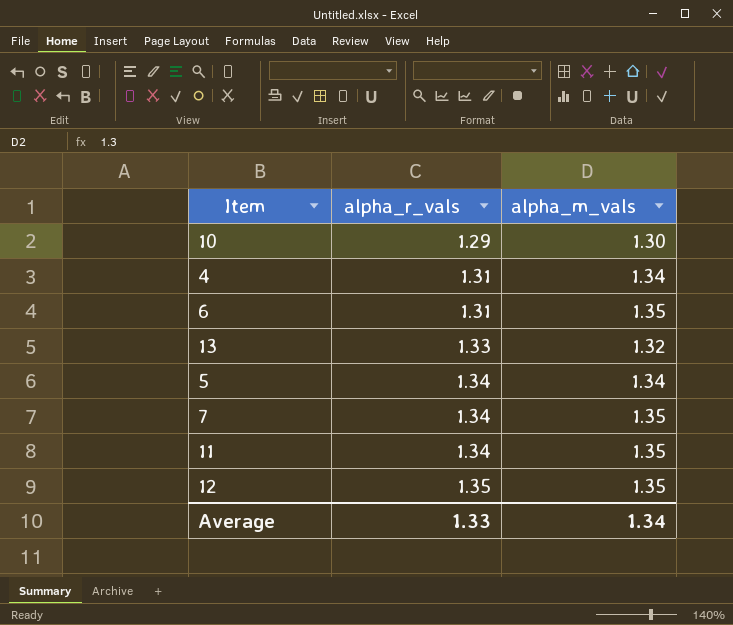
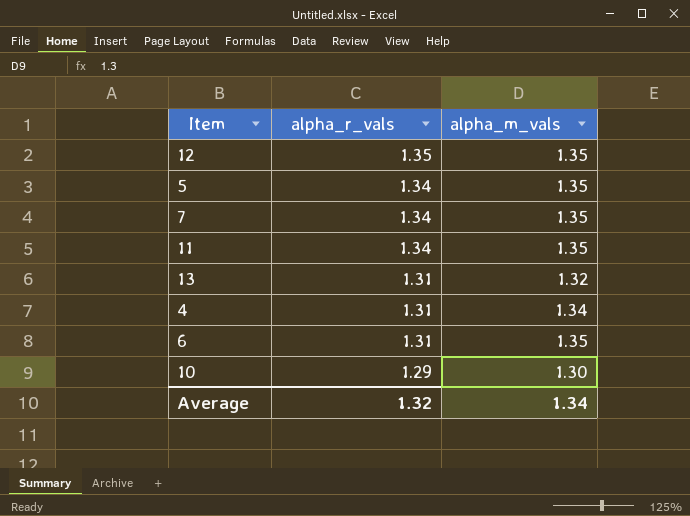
row order: alpha_r_vals ascending -> alpha_r_vals descending
5 | alpha_m_vals: 1.34 -> 1.35
13 | alpha_r_vals: 1.33 -> 1.31
Average | alpha_r_vals: 1.33 -> 1.32

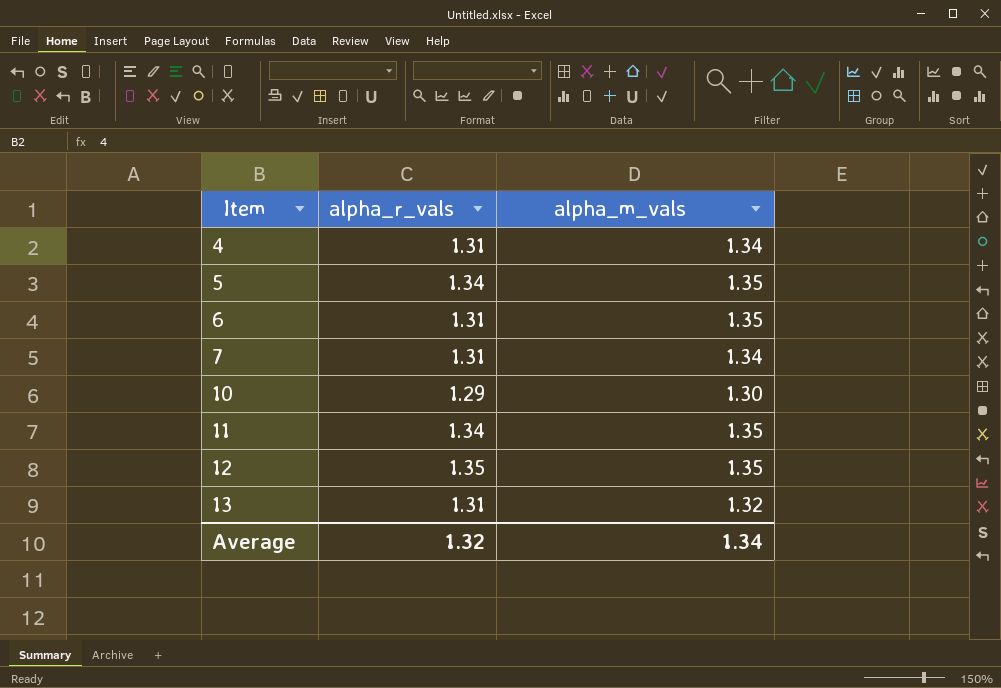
row order: alpha_r_vals descending -> Item ascending
7 | alpha_r_vals: 1.34 -> 1.31
7 | alpha_m_vals: 1.35 -> 1.34

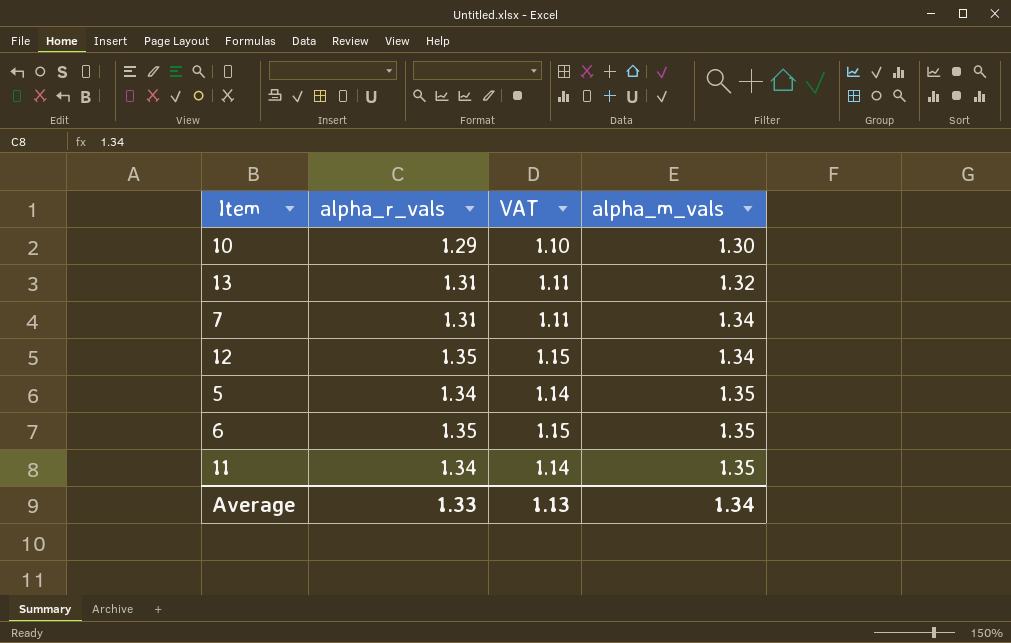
row order: Item ascending -> alpha_m_vals ascending
column VAT | formula: none -> [alpha_r_vals] * 0.85
row 4: 1.31 | 1.34 -> none
12 | alpha_m_vals: 1.35 -> 1.34
6 | alpha_r_vals: 1.31 -> 1.35
Average | alpha_r_vals: 1.32 -> 1.33

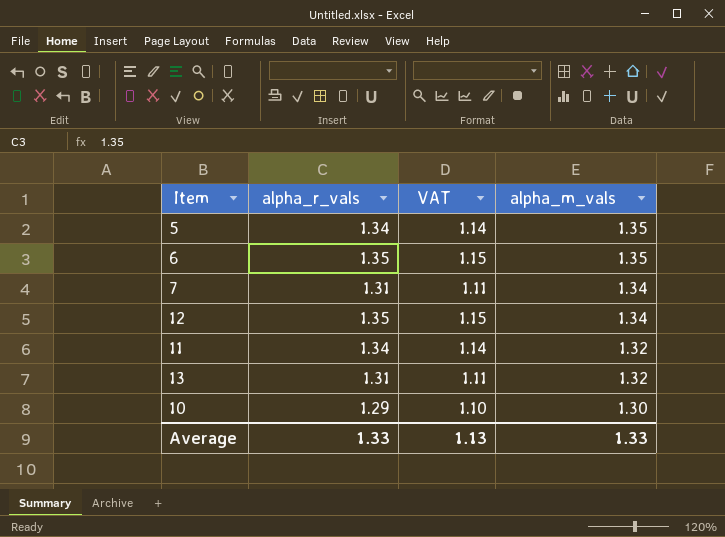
row order: alpha_m_vals ascending -> alpha_m_vals descending
11 | alpha_m_vals: 1.35 -> 1.32
Average | alpha_m_vals: 1.34 -> 1.33

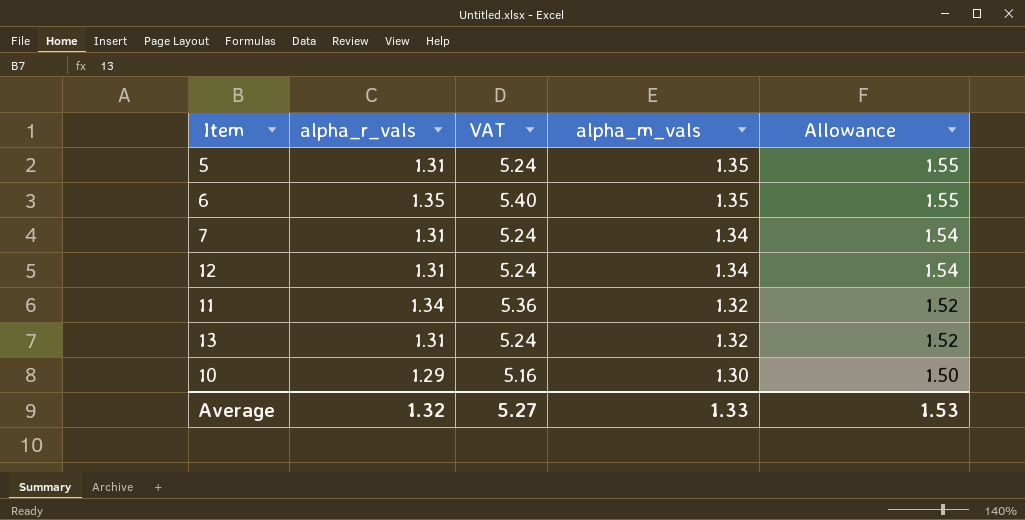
column VAT | formula: [alpha_r_vals] * 0.85 -> [alpha_r_vals] * 4
column Allowance | formula: none -> [alpha_m_vals] * 1.15
5 | alpha_r_vals: 1.34 -> 1.31
12 | alpha_r_vals: 1.35 -> 1.31
Average | alpha_r_vals: 1.33 -> 1.32
Average | VAT: 1.13 -> 5.27

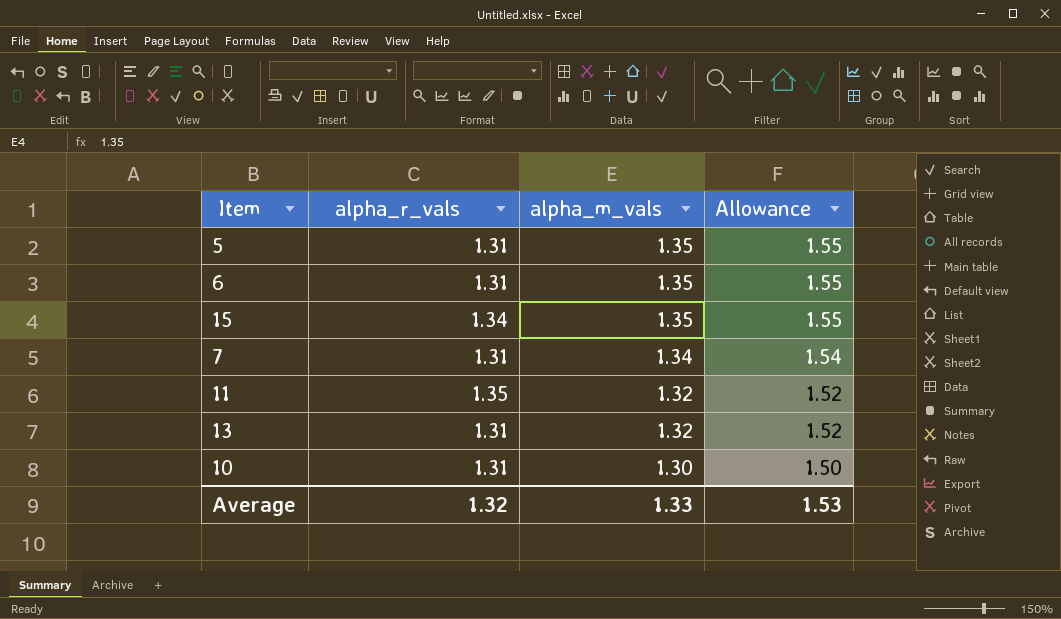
column VAT | formula: [alpha_r_vals] * 4 -> none
row 12: 1.31 | 5.24 | 1.34 | 1.54 -> none
6 | alpha_r_vals: 1.35 -> 1.31
row 15: none -> 1.34 | 1.35 | 1.55
11 | alpha_r_vals: 1.34 -> 1.35
10 | alpha_r_vals: 1.29 -> 1.31

